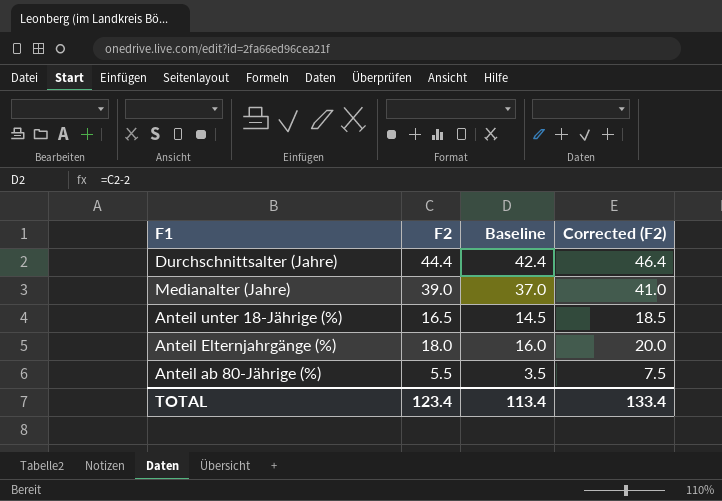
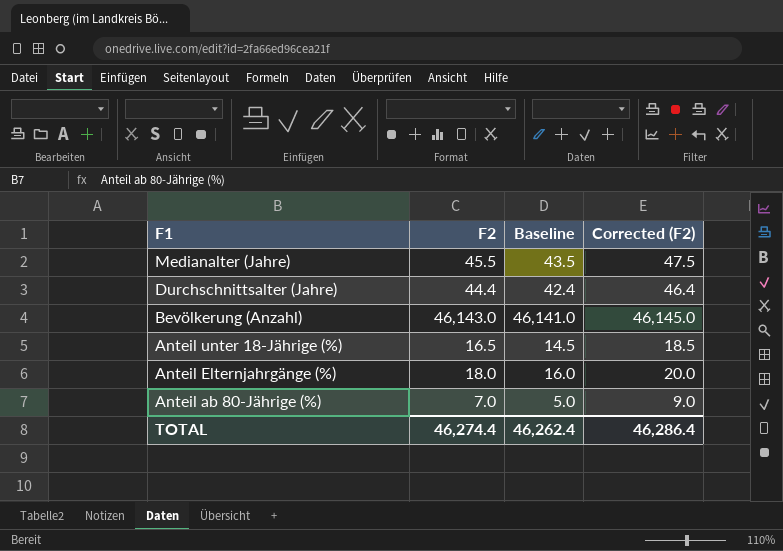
row order: none -> F1 descending
Medianalter (Jahre) | F2: 39.0 -> 45.5
Medianalter (Jahre) | Baseline: 37.0 -> 43.5
Medianalter (Jahre) | Corrected (F2): 41.0 -> 47.5
row Bevölkerung (Anzahl): none -> 46,143.0 | 46,141.0 | 46,145.0
Anteil ab 80-Jährige (%) | F2: 5.5 -> 7.0
Anteil ab 80-Jährige (%) | Baseline: 3.5 -> 5.0
Anteil ab 80-Jährige (%) | Corrected (F2): 7.5 -> 9.0
TOTAL | F2: 123.4 -> 46,274.4
TOTAL | Baseline: 113.4 -> 46,262.4
TOTAL | Corrected (F2): 133.4 -> 46,286.4

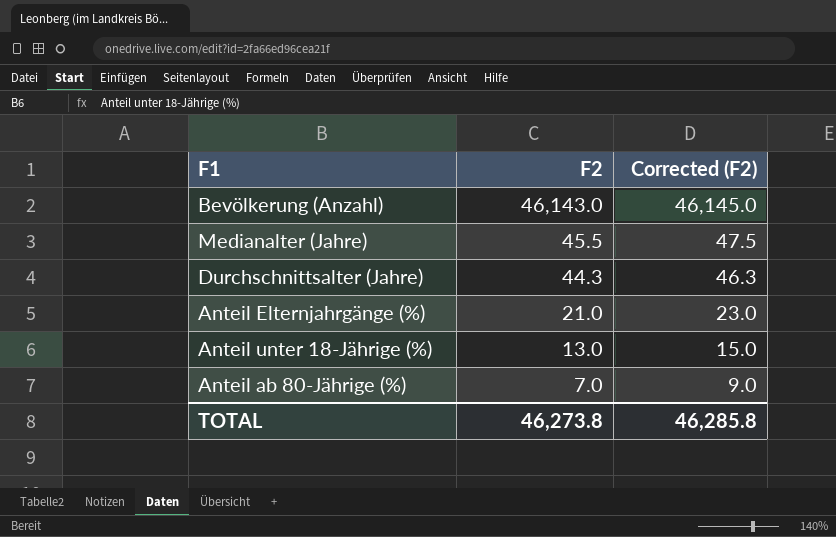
row order: F1 descending -> F2 descending
column Baseline | formula: [F2] - 2 -> none
Durchschnittsalter (Jahre) | F2: 44.4 -> 44.3
Durchschnittsalter (Jahre) | Corrected (F2): 46.4 -> 46.3
Anteil Elternjahrgänge (%) | F2: 18.0 -> 21.0
Anteil Elternjahrgänge (%) | Corrected (F2): 20.0 -> 23.0
Anteil unter 18-Jährige (%) | F2: 16.5 -> 13.0
Anteil unter 18-Jährige (%) | Corrected (F2): 18.5 -> 15.0
TOTAL | F2: 46,274.4 -> 46,273.8
TOTAL | Corrected (F2): 46,286.4 -> 46,285.8

